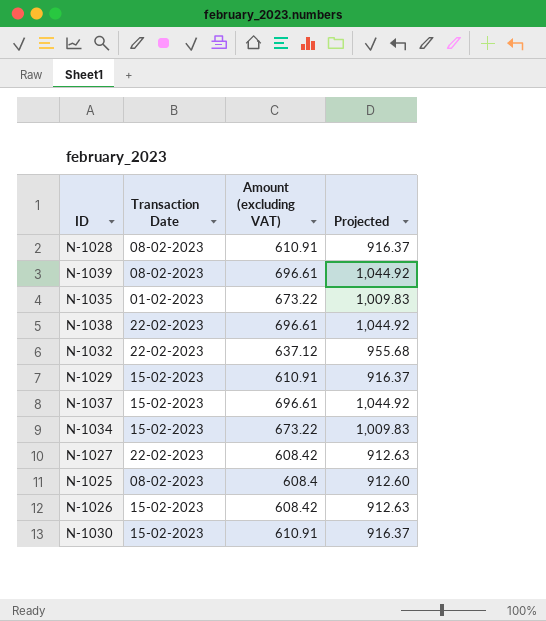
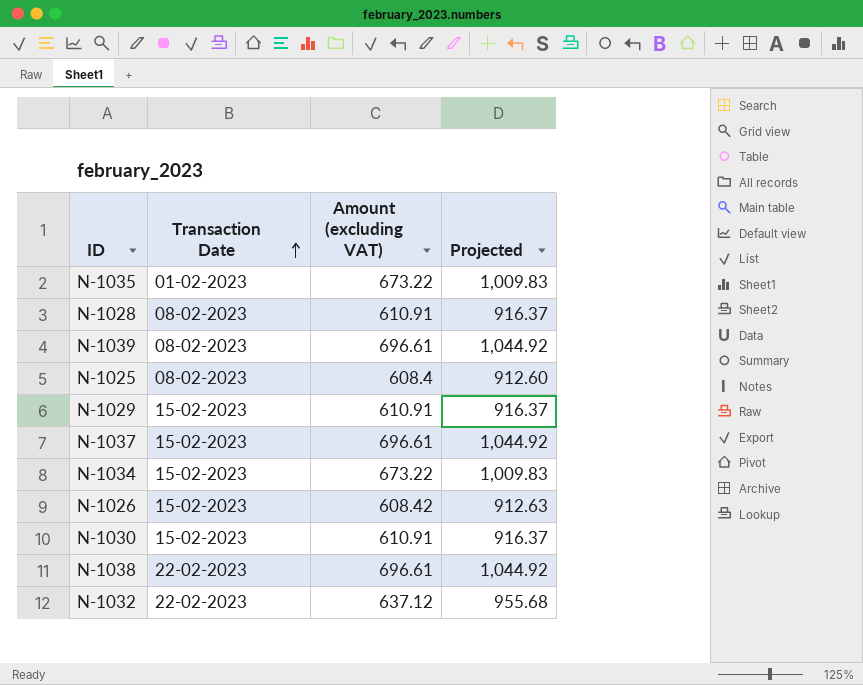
row order: none -> Transaction Date ascending
row N-1027: 22-02-2023 | 608.42 | 912.63 -> none

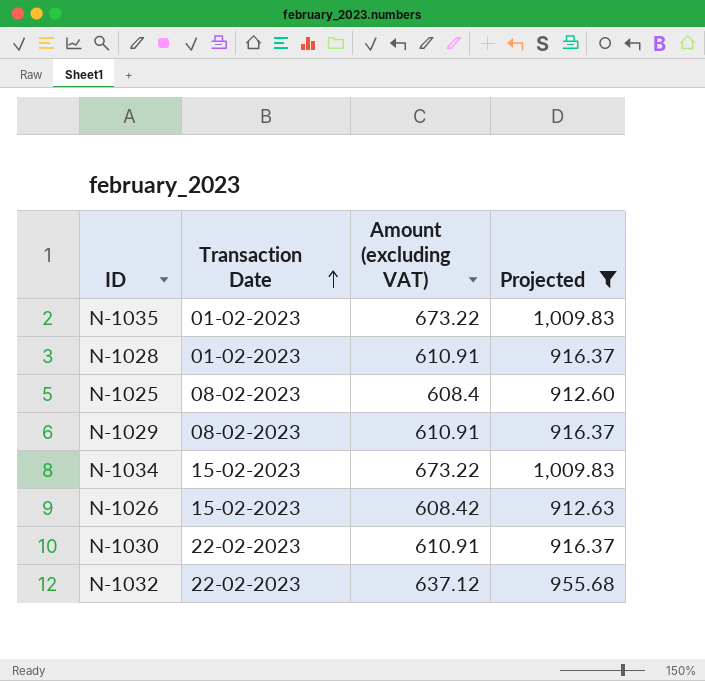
filter: none -> Projected != 1,044.92
N-1028 | Transaction Date: 08-02-2023 -> 01-02-2023
N-1029 | Transaction Date: 15-02-2023 -> 08-02-2023
N-1030 | Transaction Date: 15-02-2023 -> 22-02-2023

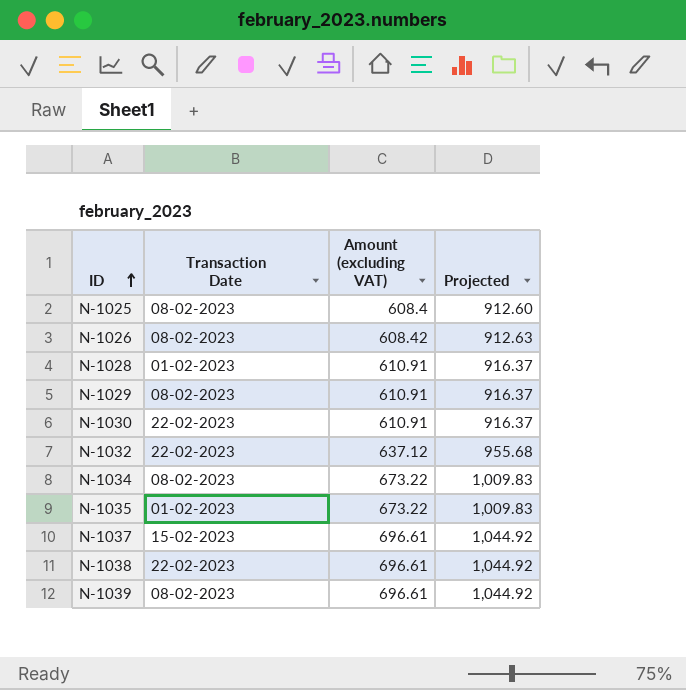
filter: Projected != 1,044.92 -> none
row order: Transaction Date ascending -> ID ascending
N-1026 | Transaction Date: 15-02-2023 -> 08-02-2023
N-1034 | Transaction Date: 15-02-2023 -> 08-02-2023

